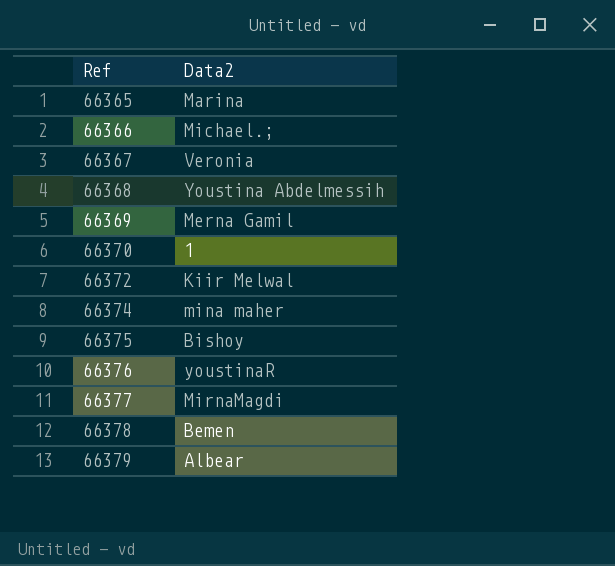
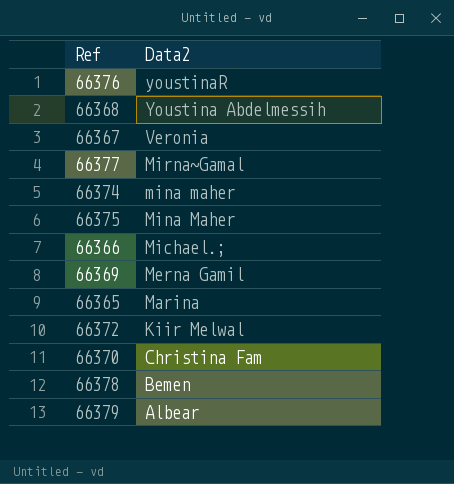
row order: Ref ascending -> Data2 descending
66377 | Data2: MirnaMagdi -> Mirna~Gamal
66375 | Data2: Bishoy -> Mina Maher
66370 | Data2: 1 -> Christina Fam

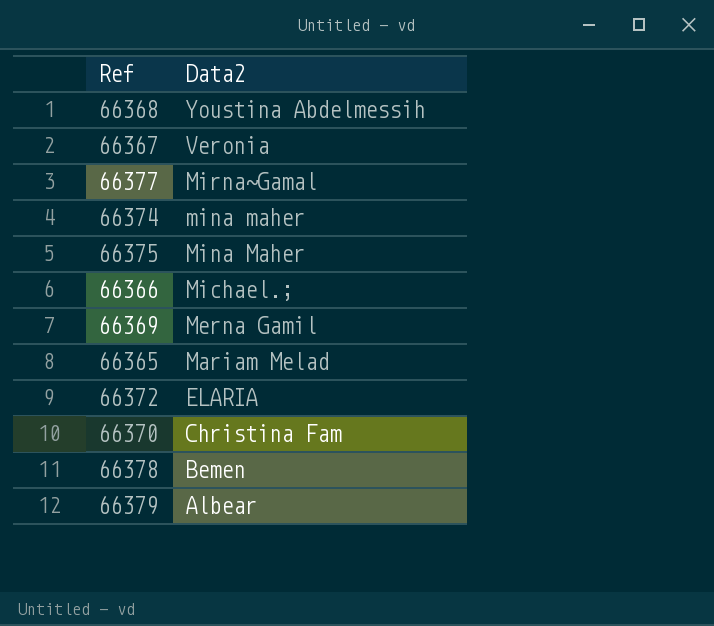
row 66376: youstinaR -> none
66365 | Data2: Marina -> Mariam Melad
66372 | Data2: Kiir Melwal -> ELARIA

